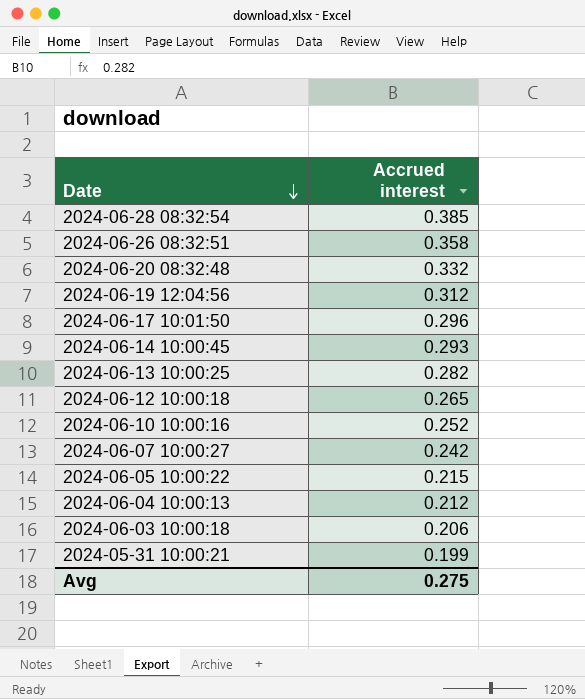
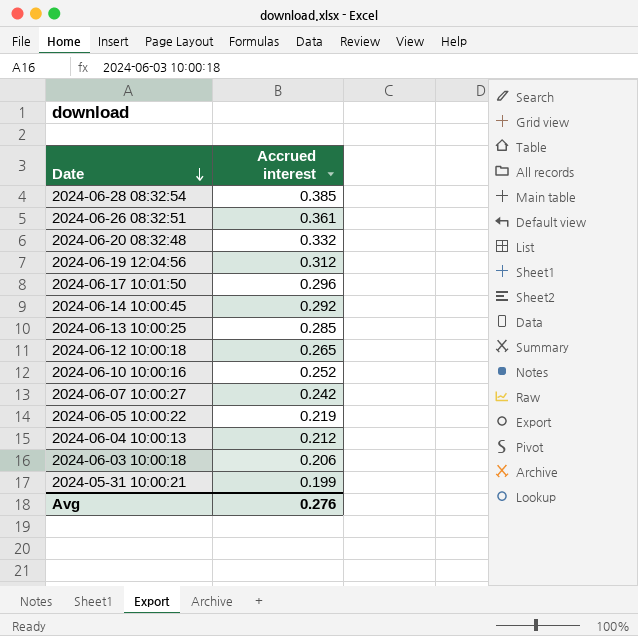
2024-06-26 08:32:51 | Accrued interest: 0.358 -> 0.361
2024-06-14 10:00:45 | Accrued interest: 0.293 -> 0.292
2024-06-13 10:00:25 | Accrued interest: 0.282 -> 0.285
2024-06-05 10:00:22 | Accrued interest: 0.215 -> 0.219
Avg | Accrued interest: 0.275 -> 0.276

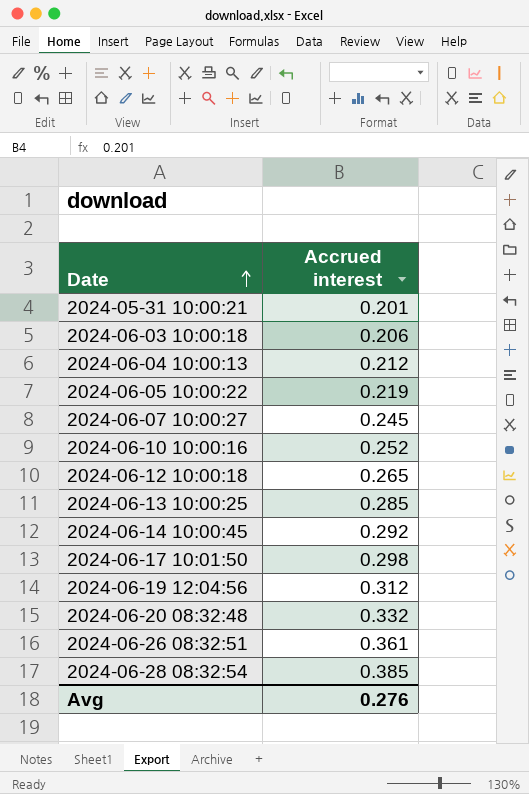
row order: Date descending -> Date ascending
2024-05-31 10:00:21 | Accrued interest: 0.199 -> 0.201
2024-06-07 10:00:27 | Accrued interest: 0.242 -> 0.245
2024-06-17 10:01:50 | Accrued interest: 0.296 -> 0.298

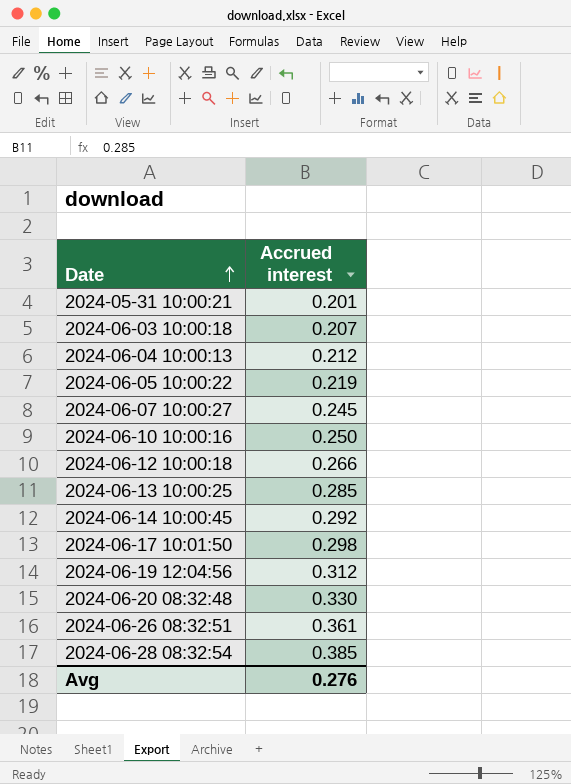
2024-06-03 10:00:18 | Accrued interest: 0.206 -> 0.207
2024-06-10 10:00:16 | Accrued interest: 0.252 -> 0.250
2024-06-12 10:00:18 | Accrued interest: 0.265 -> 0.266
2024-06-20 08:32:48 | Accrued interest: 0.332 -> 0.330

